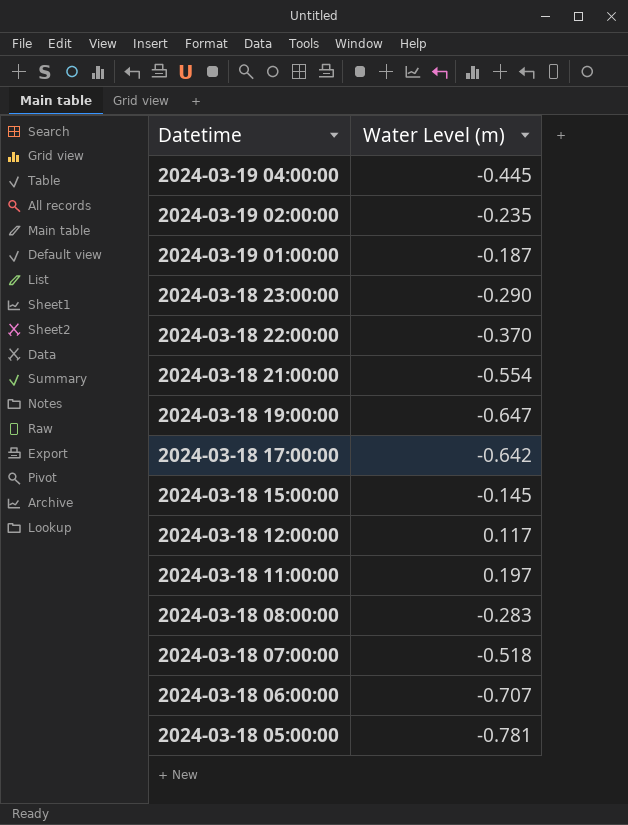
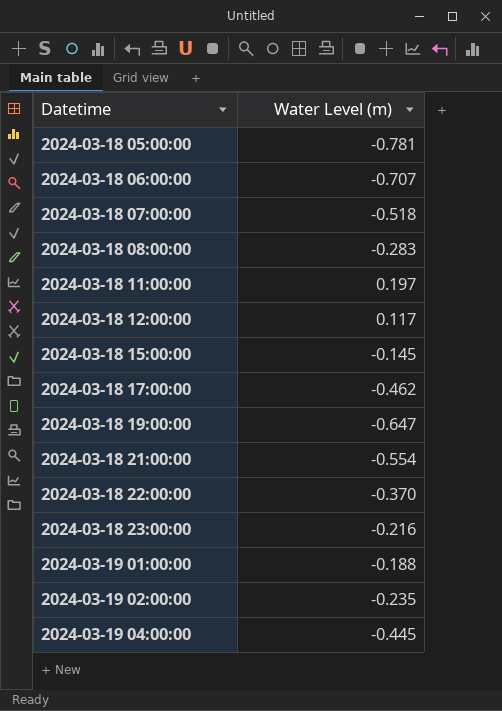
row order: Datetime descending -> Datetime ascending
2024-03-18 17:00:00 | Water Level (m): -0.642 -> -0.462
2024-03-18 23:00:00 | Water Level (m): -0.290 -> -0.216
2024-03-19 01:00:00 | Water Level (m): -0.187 -> -0.188

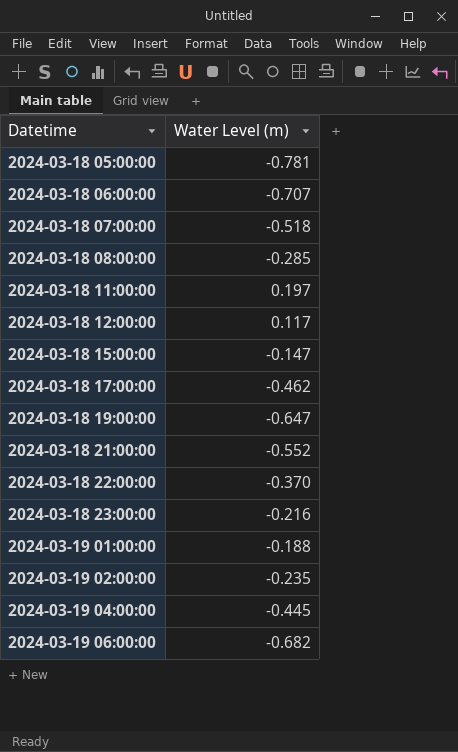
2024-03-18 08:00:00 | Water Level (m): -0.283 -> -0.285
2024-03-18 15:00:00 | Water Level (m): -0.145 -> -0.147
2024-03-18 21:00:00 | Water Level (m): -0.554 -> -0.552
row 2024-03-19 06:00:00: none -> -0.682

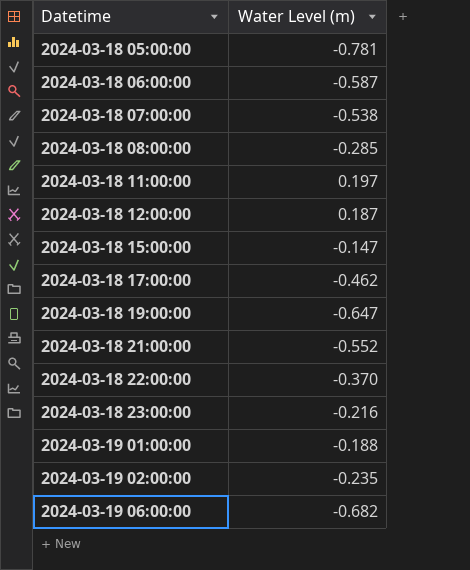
row 2024-03-19 04:00:00: -0.445 -> none
2024-03-18 06:00:00 | Water Level (m): -0.707 -> -0.587
2024-03-18 07:00:00 | Water Level (m): -0.518 -> -0.538
2024-03-18 12:00:00 | Water Level (m): 0.117 -> 0.187

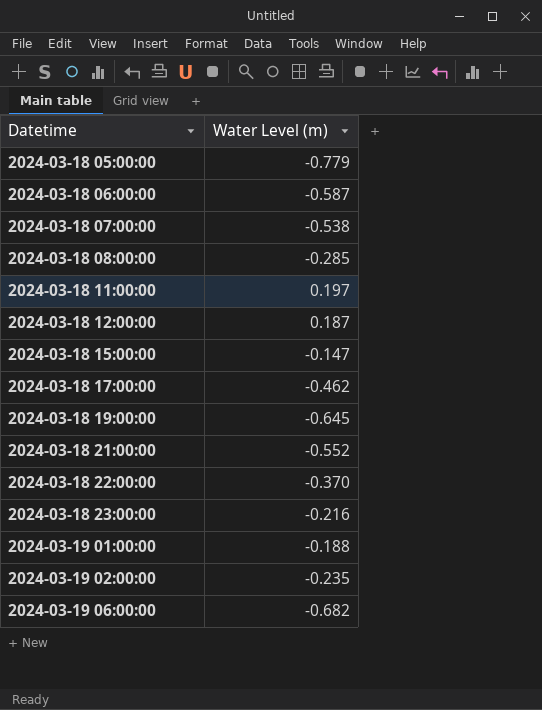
2024-03-18 05:00:00 | Water Level (m): -0.781 -> -0.779
2024-03-18 19:00:00 | Water Level (m): -0.647 -> -0.645

